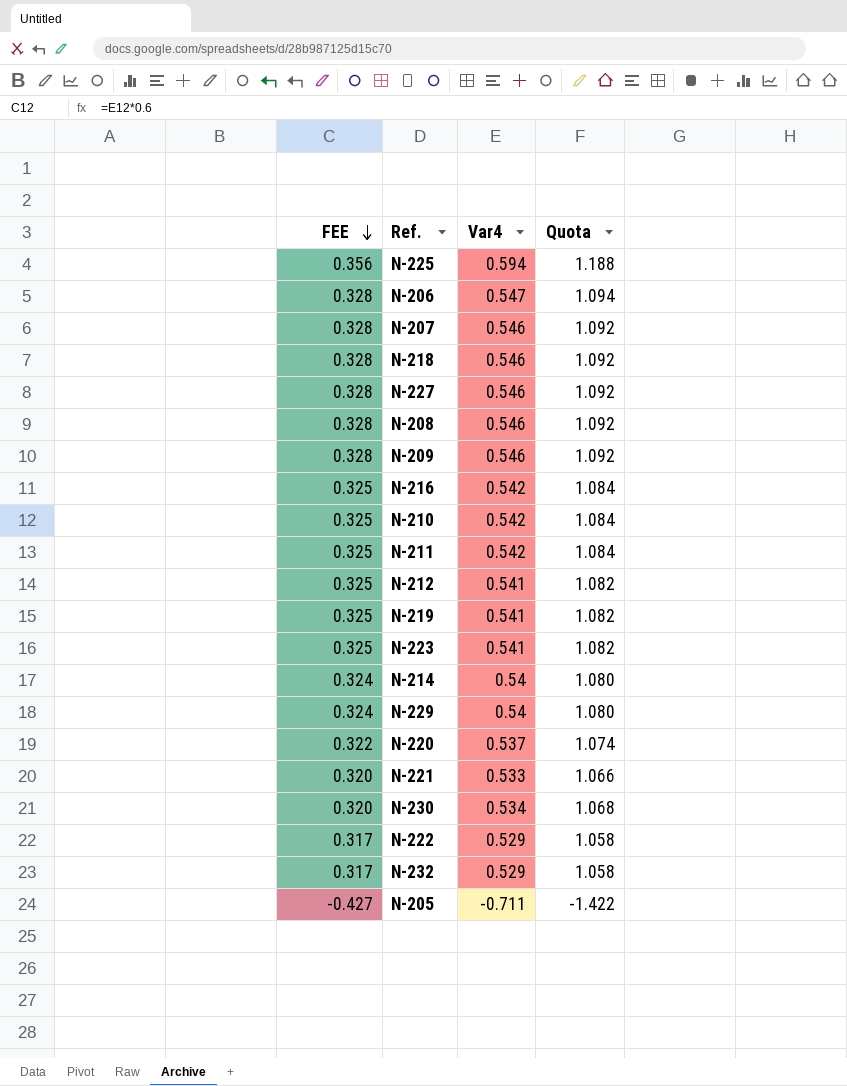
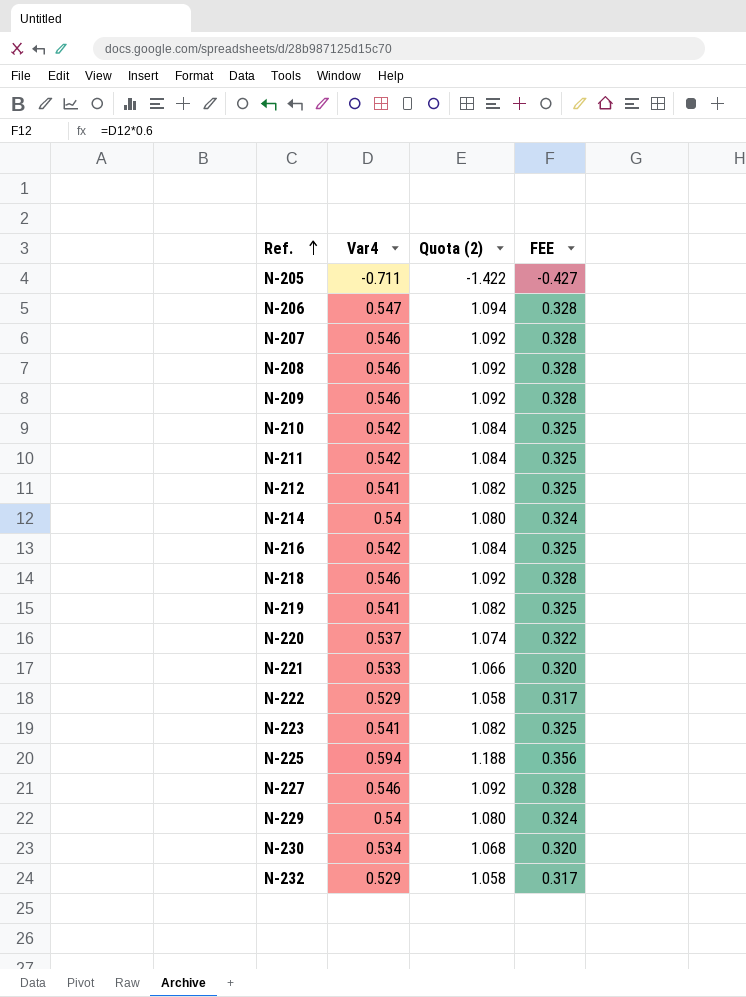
row order: FEE descending -> Ref. ascending
column name: Quota -> Quota (2)
column FEE | position: 1 -> 4

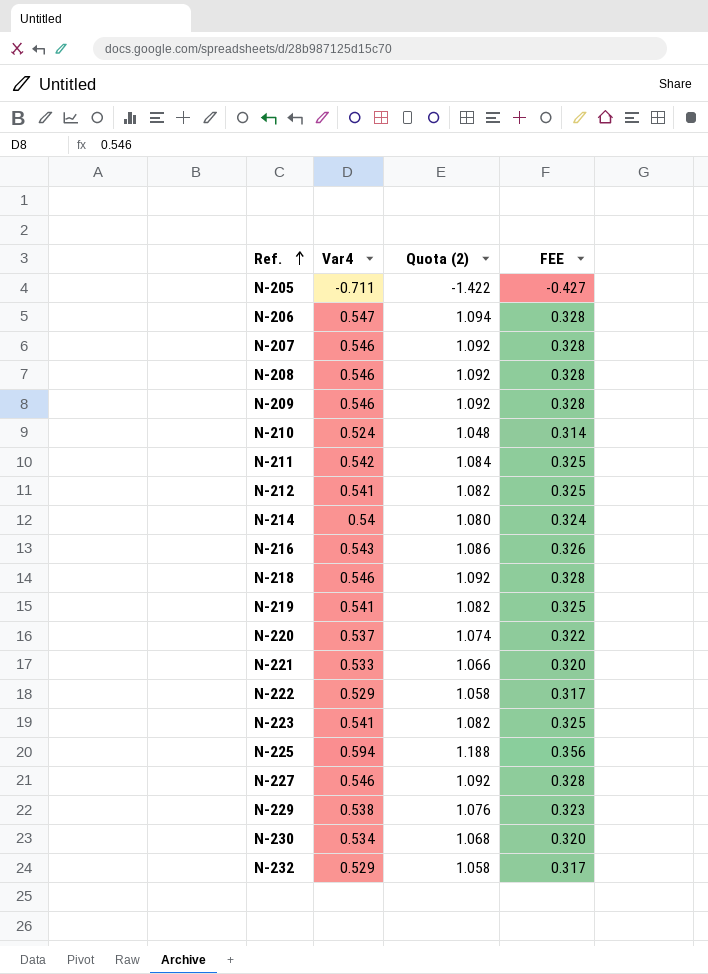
N-210 | Var4: 0.542 -> 0.524
N-210 | Quota (2): 1.084 -> 1.048
N-210 | FEE: 0.325 -> 0.314
N-216 | Var4: 0.542 -> 0.543
N-216 | Quota (2): 1.084 -> 1.086
N-216 | FEE: 0.325 -> 0.326
N-229 | Var4: 0.54 -> 0.538
N-229 | Quota (2): 1.080 -> 1.076
N-229 | FEE: 0.324 -> 0.323

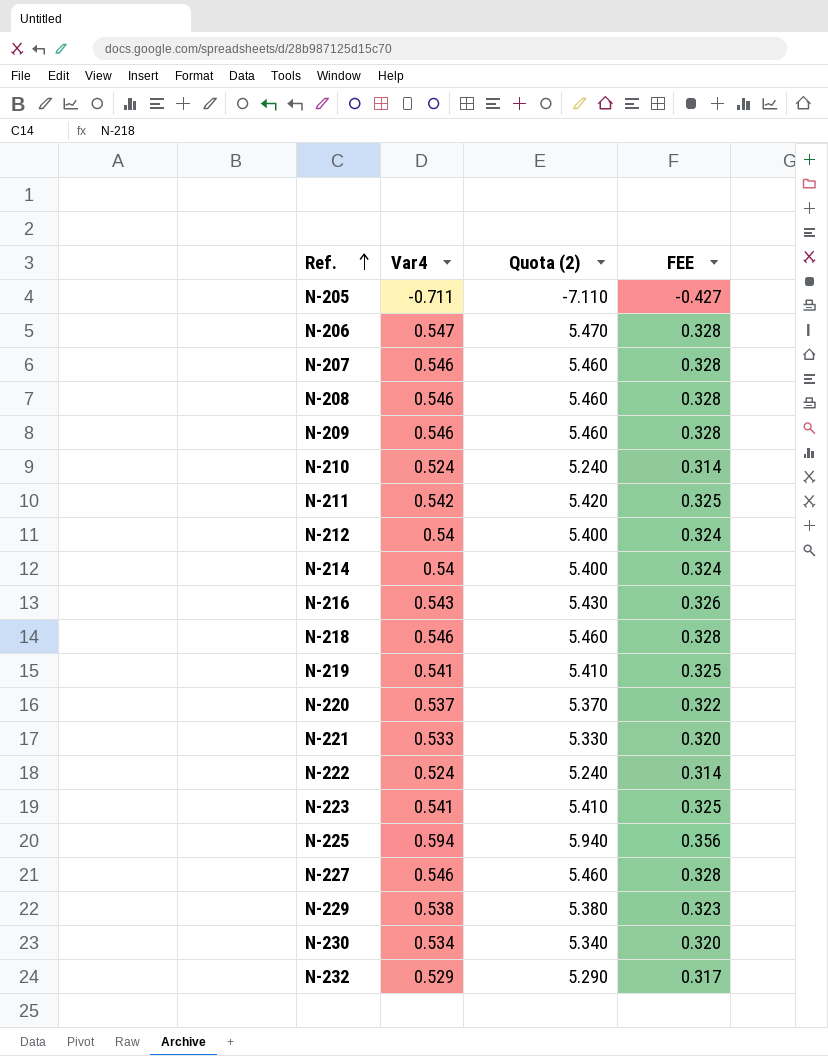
column Quota (2) | formula: [Var4] * 2 -> [Var4] * 10
N-212 | Var4: 0.541 -> 0.54
N-212 | FEE: 0.325 -> 0.324
N-222 | Var4: 0.529 -> 0.524
N-222 | FEE: 0.317 -> 0.314

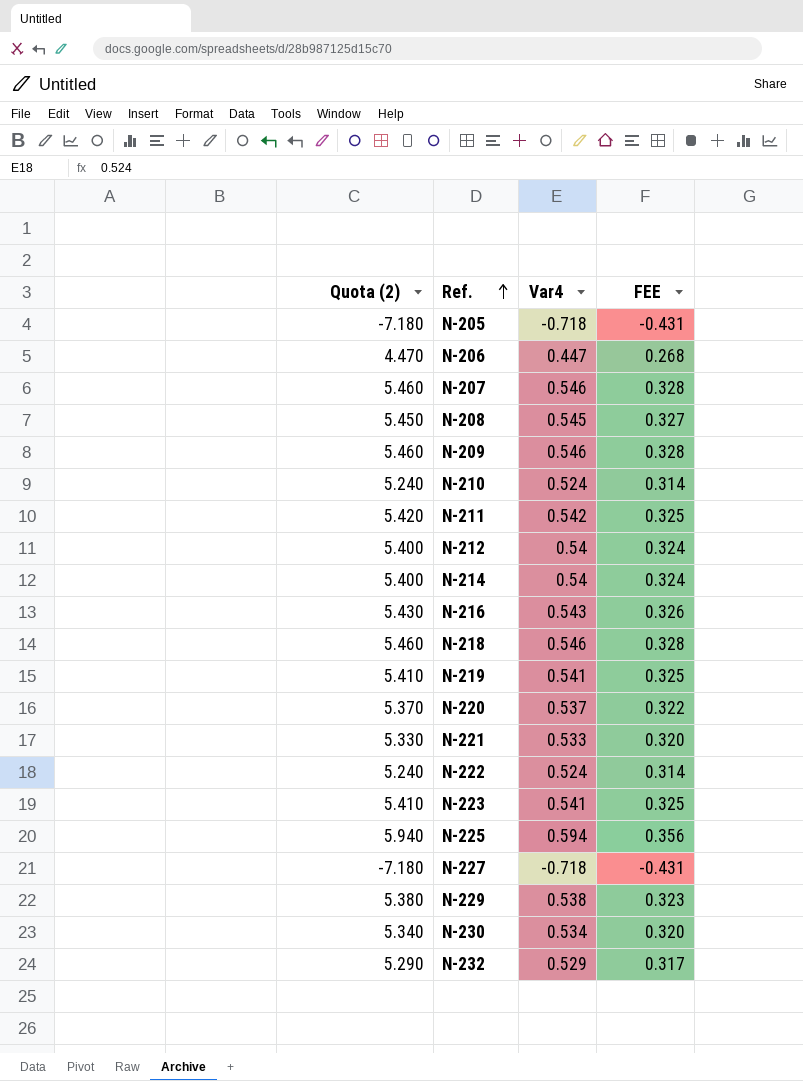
column Quota (2) | position: 3 -> 1
N-205 | Quota (2): -7.110 -> -7.180
N-205 | Var4: -0.711 -> -0.718
N-205 | FEE: -0.427 -> -0.431
N-206 | Quota (2): 5.470 -> 4.470
N-206 | Var4: 0.547 -> 0.447
N-206 | FEE: 0.328 -> 0.268
N-208 | Quota (2): 5.460 -> 5.450
N-208 | Var4: 0.546 -> 0.545
N-208 | FEE: 0.328 -> 0.327
N-227 | Quota (2): 5.460 -> -7.180
N-227 | Var4: 0.546 -> -0.718
N-227 | FEE: 0.328 -> -0.431

